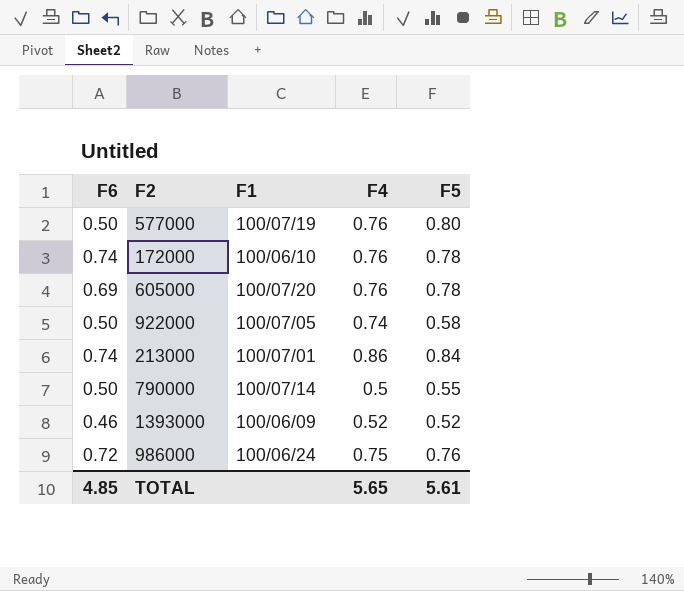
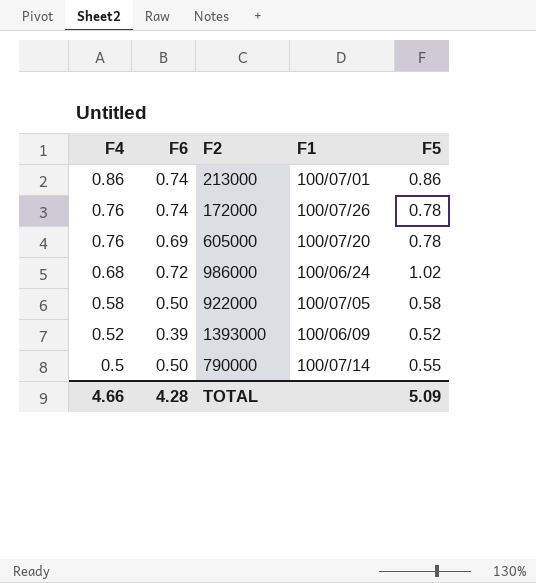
row order: none -> F4 descending
column F4 | position: 4 -> 1
row 577000: 0.50 | 100/07/19 | 0.76 | 0.80 -> none
213000 | F5: 0.84 -> 0.86
172000 | F1: 100/06/10 -> 100/07/26
986000 | F4: 0.75 -> 0.68
986000 | F5: 0.76 -> 1.02
922000 | F4: 0.74 -> 0.58
1393000 | F6: 0.46 -> 0.39
TOTAL | F4: 5.65 -> 4.66
TOTAL | F6: 4.85 -> 4.28
TOTAL | F5: 5.61 -> 5.09

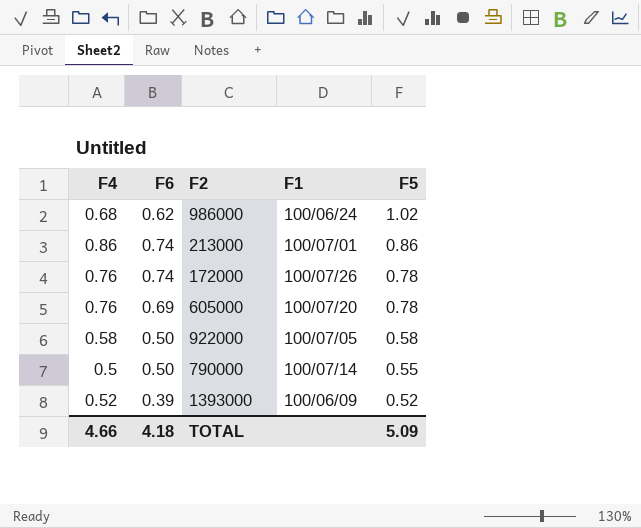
row order: F4 descending -> F5 descending
986000 | F6: 0.72 -> 0.62
TOTAL | F6: 4.28 -> 4.18

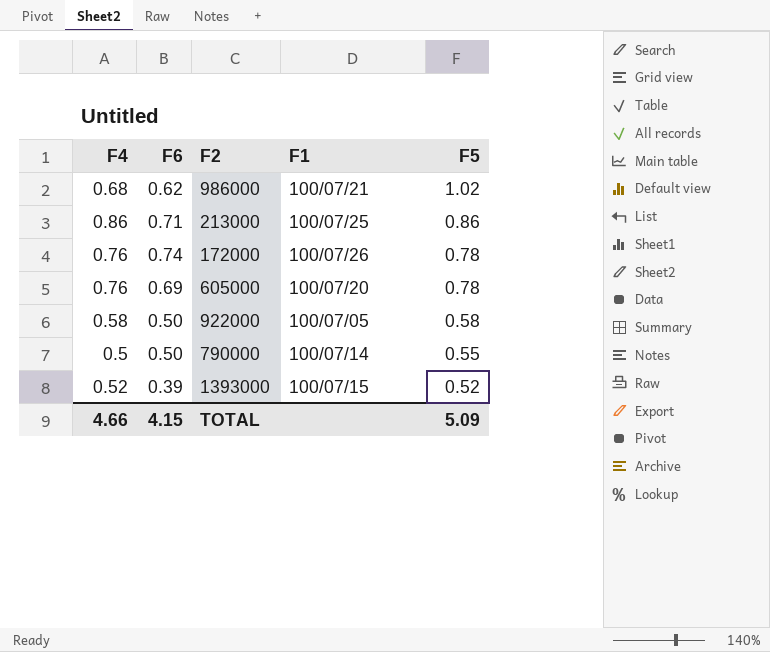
986000 | F1: 100/06/24 -> 100/07/21
213000 | F6: 0.74 -> 0.71
213000 | F1: 100/07/01 -> 100/07/25
1393000 | F1: 100/06/09 -> 100/07/15
TOTAL | F6: 4.18 -> 4.15

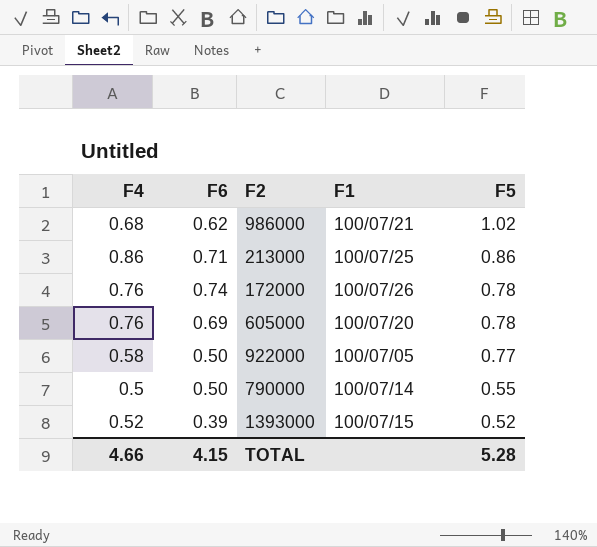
922000 | F5: 0.58 -> 0.77
TOTAL | F5: 5.09 -> 5.28

